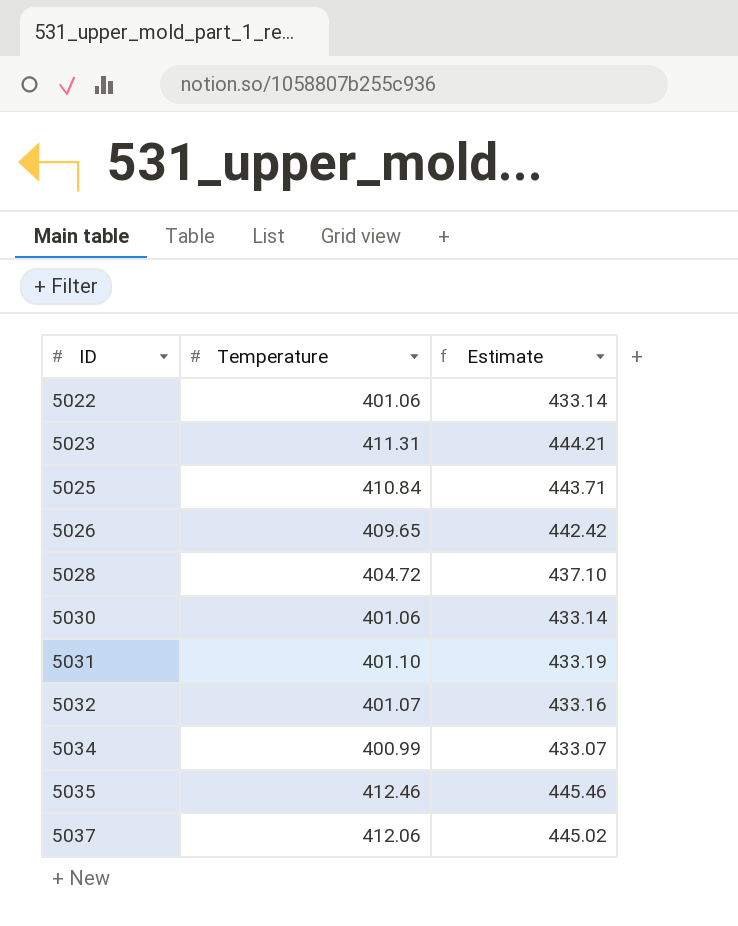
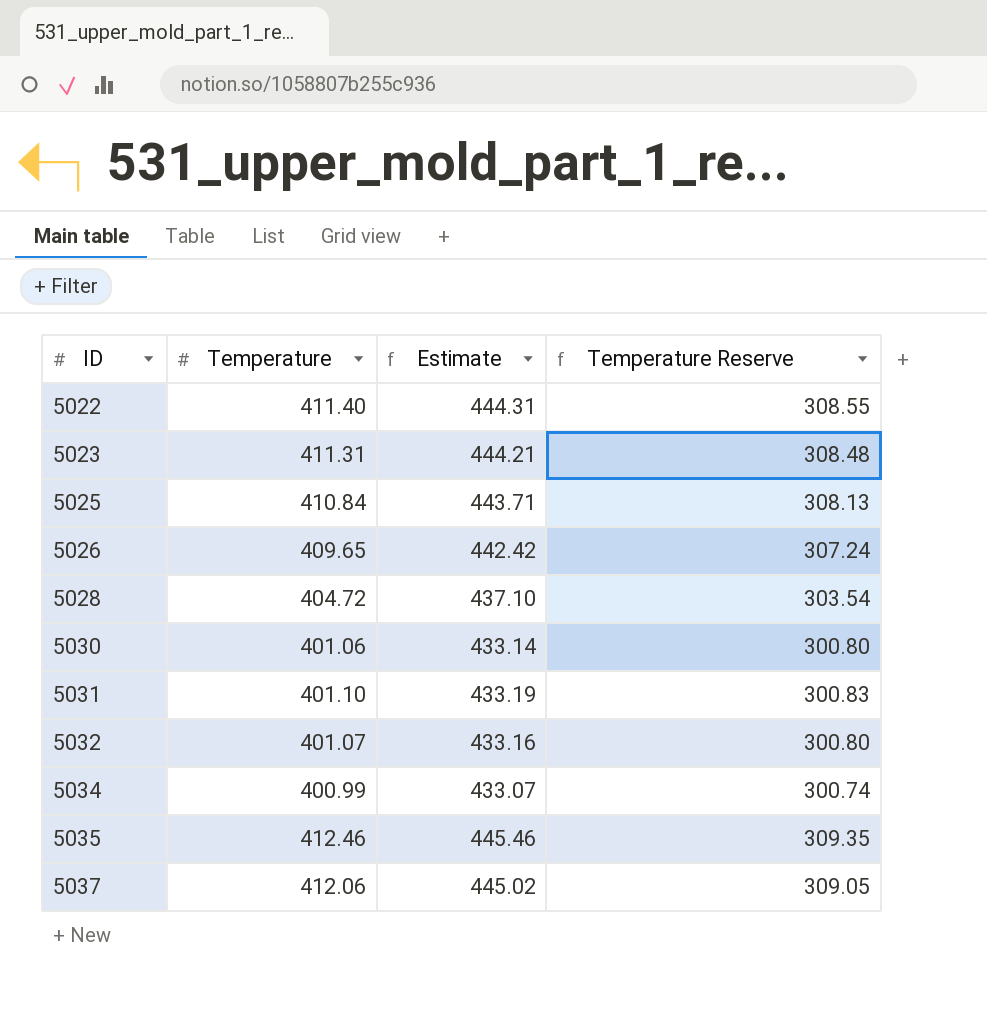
column Temperature Reserve | formula: none -> [Temperature] * 0.75
5022 | Temperature: 401.06 -> 411.40
5022 | Estimate: 433.14 -> 444.31

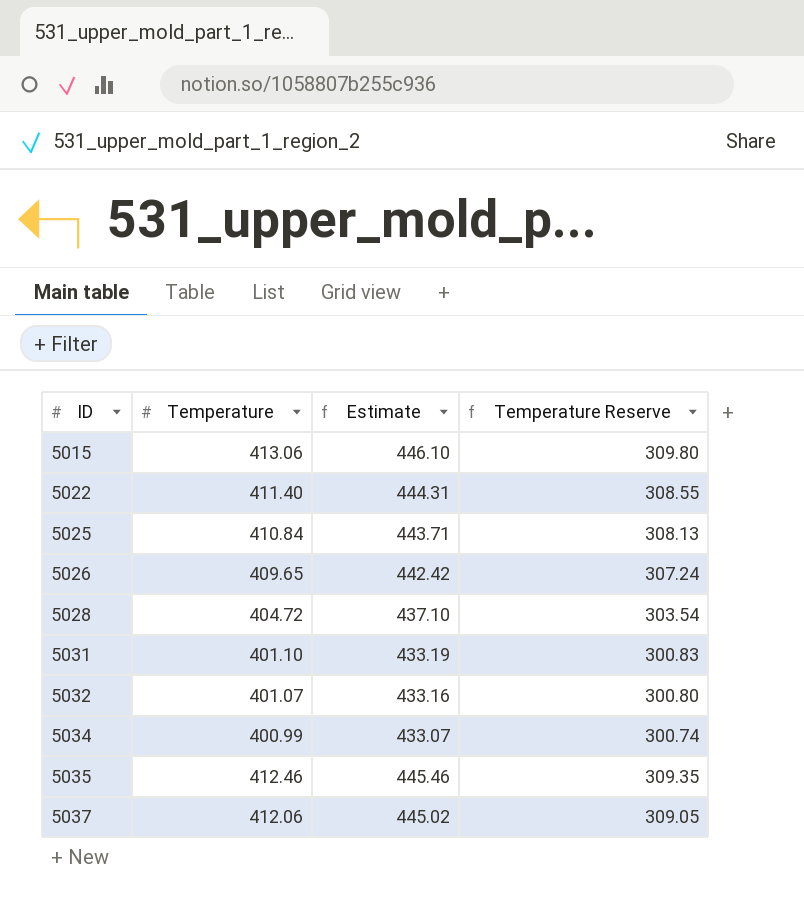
row 5023: 411.31 | 444.21 | 308.48 -> none
row 5030: 401.06 | 433.14 | 300.80 -> none
row 5015: none -> 413.06 | 446.10 | 309.80

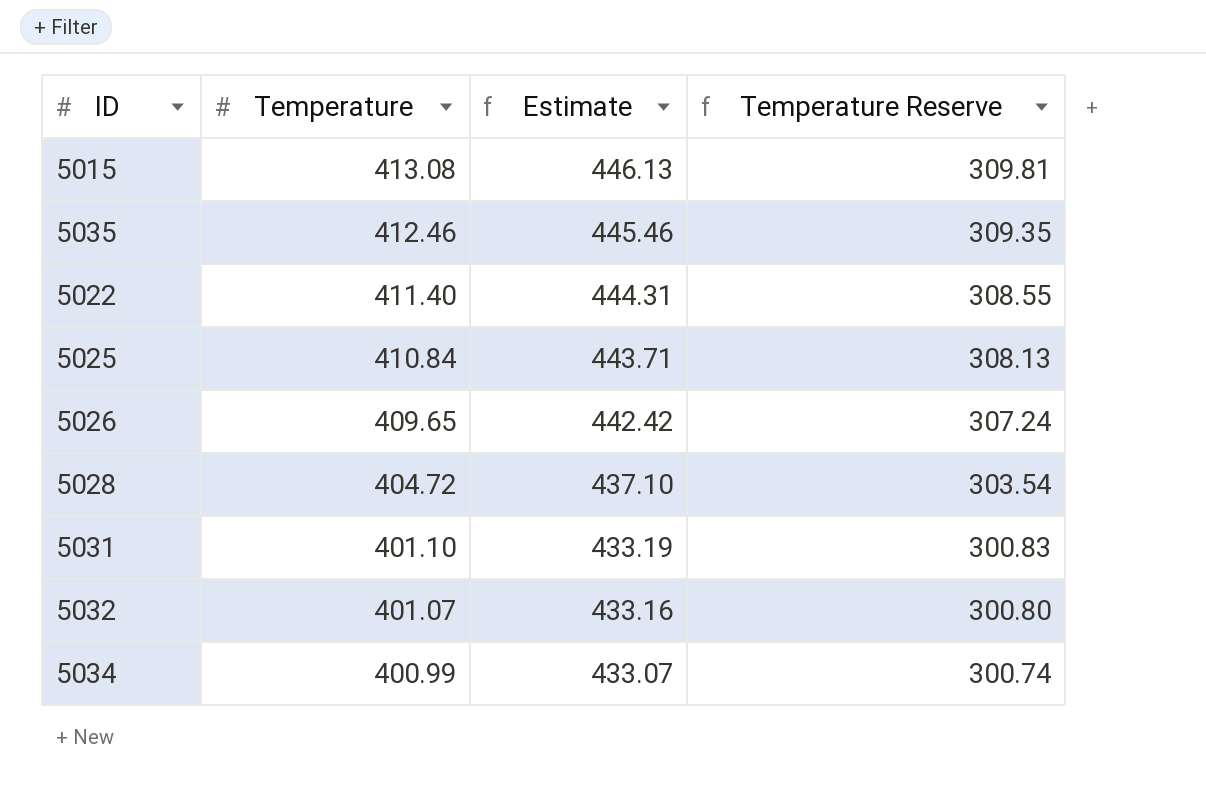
row order: ID ascending -> Temperature descending
row 5037: 412.06 | 445.02 | 309.05 -> none
5015 | Temperature: 413.06 -> 413.08
5015 | Estimate: 446.10 -> 446.13
5015 | Temperature Reserve: 309.80 -> 309.81

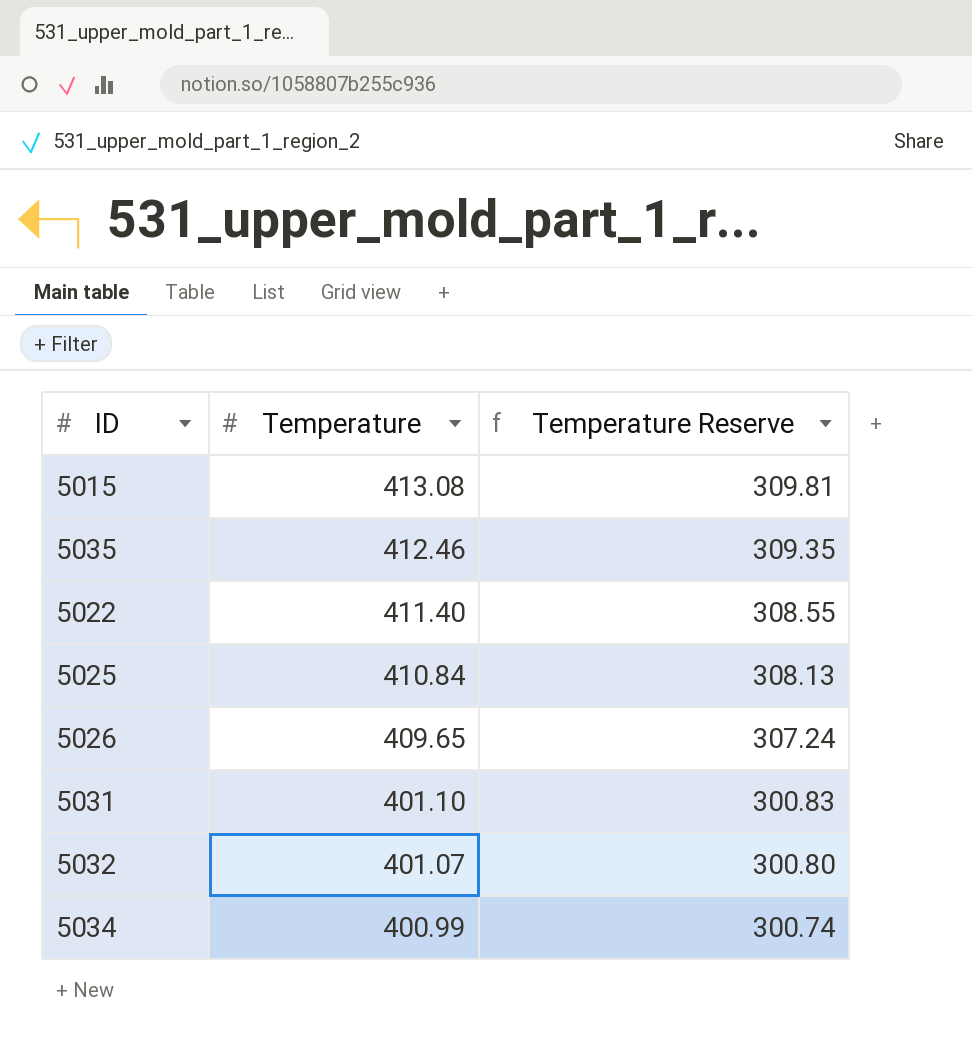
column Estimate | formula: [Temperature] * 1.08 -> none
row 5028: 404.72 | 437.10 | 303.54 -> none

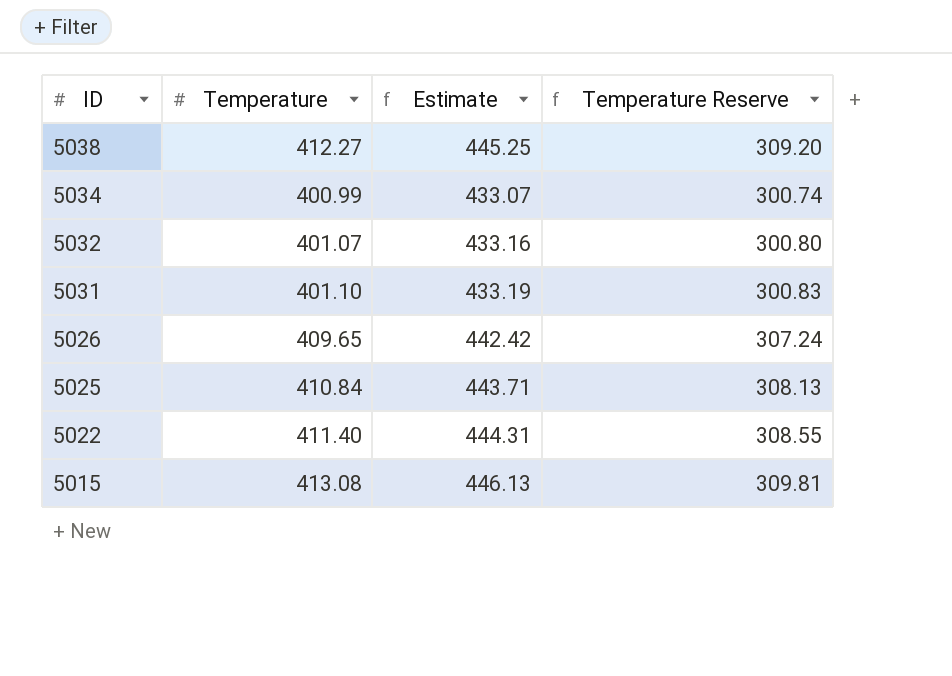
row order: Temperature descending -> ID descending
column Estimate | formula: none -> [Temperature] * 1.08
row 5035: 412.46 | 309.35 -> none
row 5038: none -> 412.27 | 445.25 | 309.20

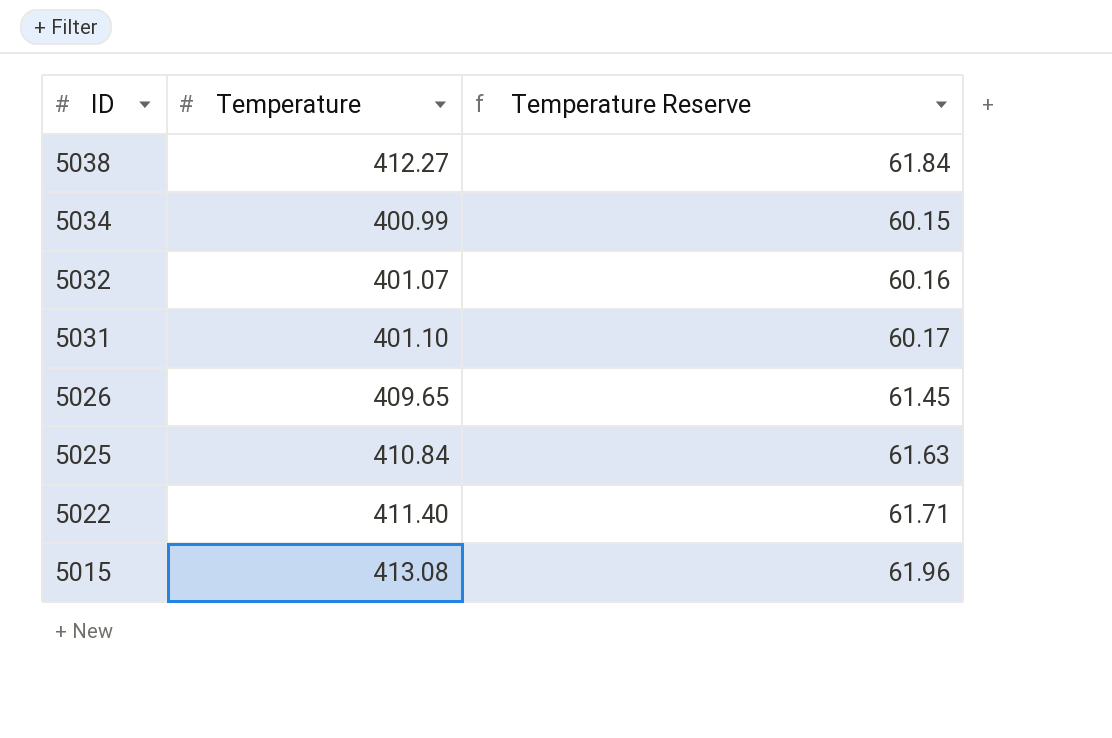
column Estimate | formula: [Temperature] * 1.08 -> none
column Temperature Reserve | formula: [Temperature] * 0.75 -> [Temperature] * 0.15

